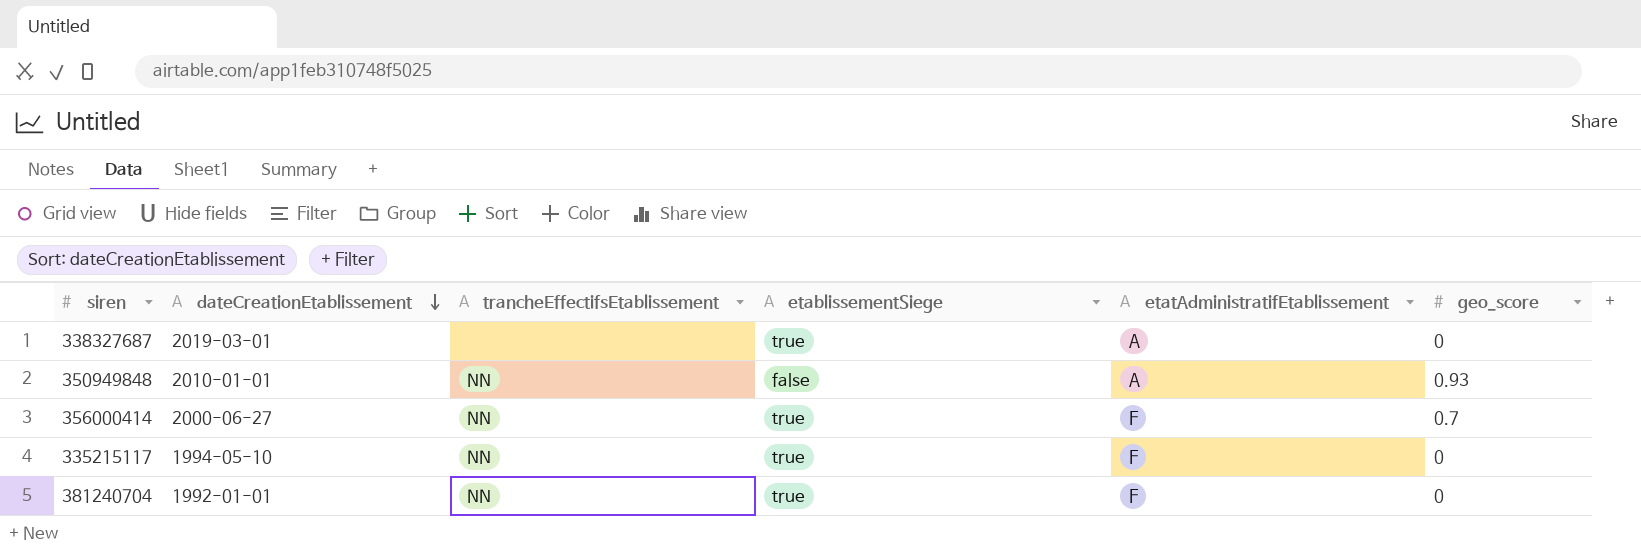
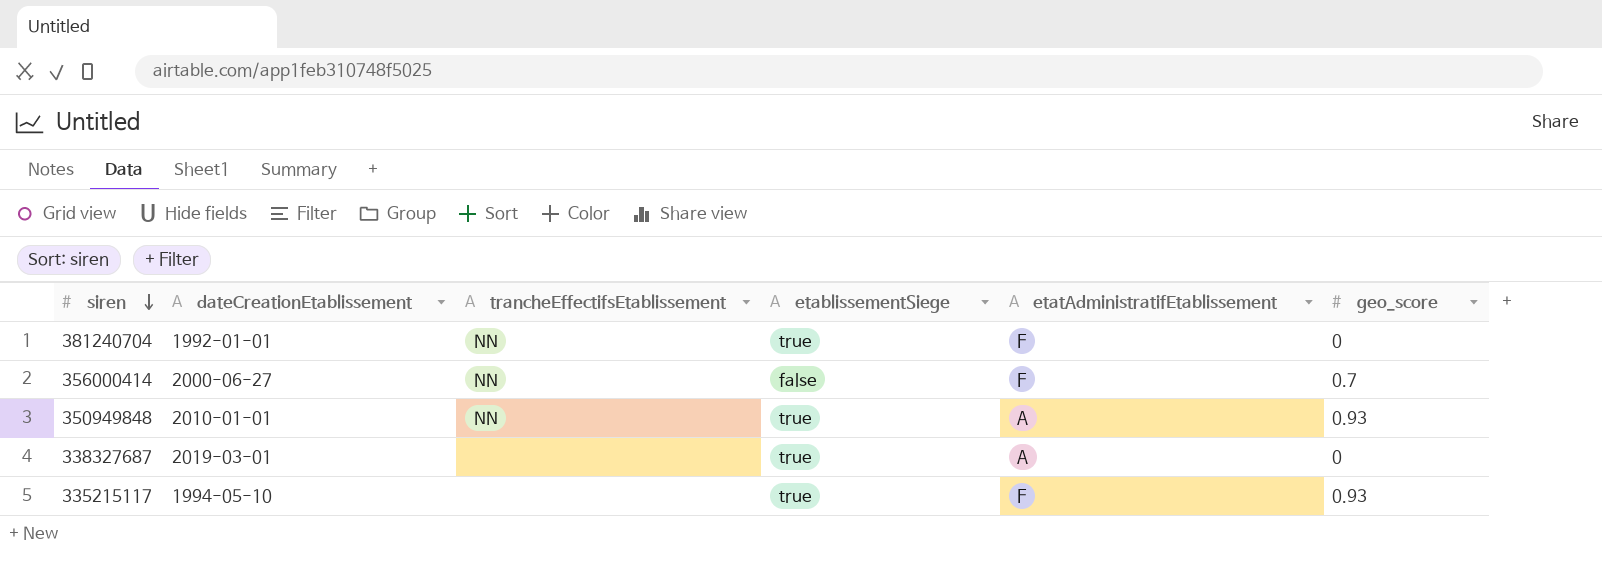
row order: dateCreationEtablissement descending -> siren descending
356000414 | etablissementSiege: true -> false
350949848 | etablissementSiege: false -> true
335215117 | trancheEffectifsEtablissement: NN -> none
335215117 | geo_score: 0 -> 0.93

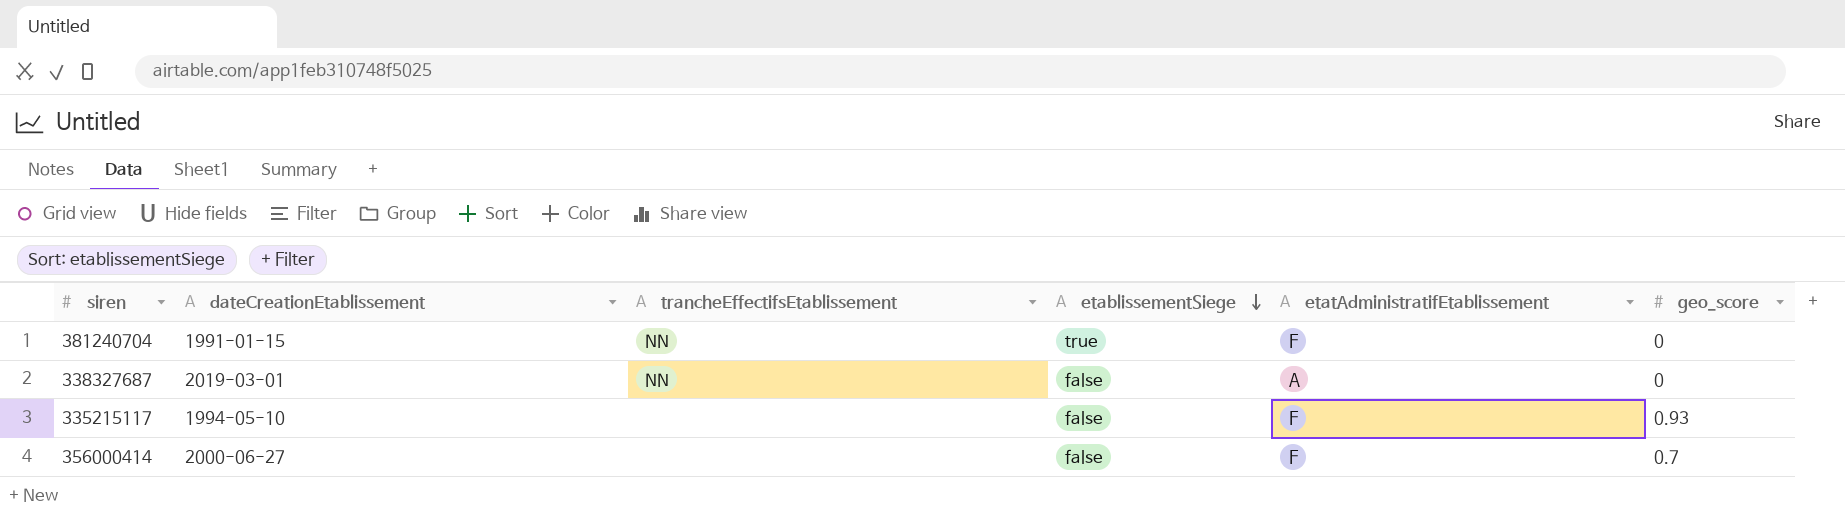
row order: siren descending -> etablissementSiege descending
row 350949848: 2010-01-01 | NN | true | A | 0.93 -> none
381240704 | dateCreationEtablissement: 1992-01-01 -> 1991-01-15
338327687 | trancheEffectifsEtablissement: none -> NN
338327687 | etablissementSiege: true -> false
335215117 | etablissementSiege: true -> false
356000414 | trancheEffectifsEtablissement: NN -> none

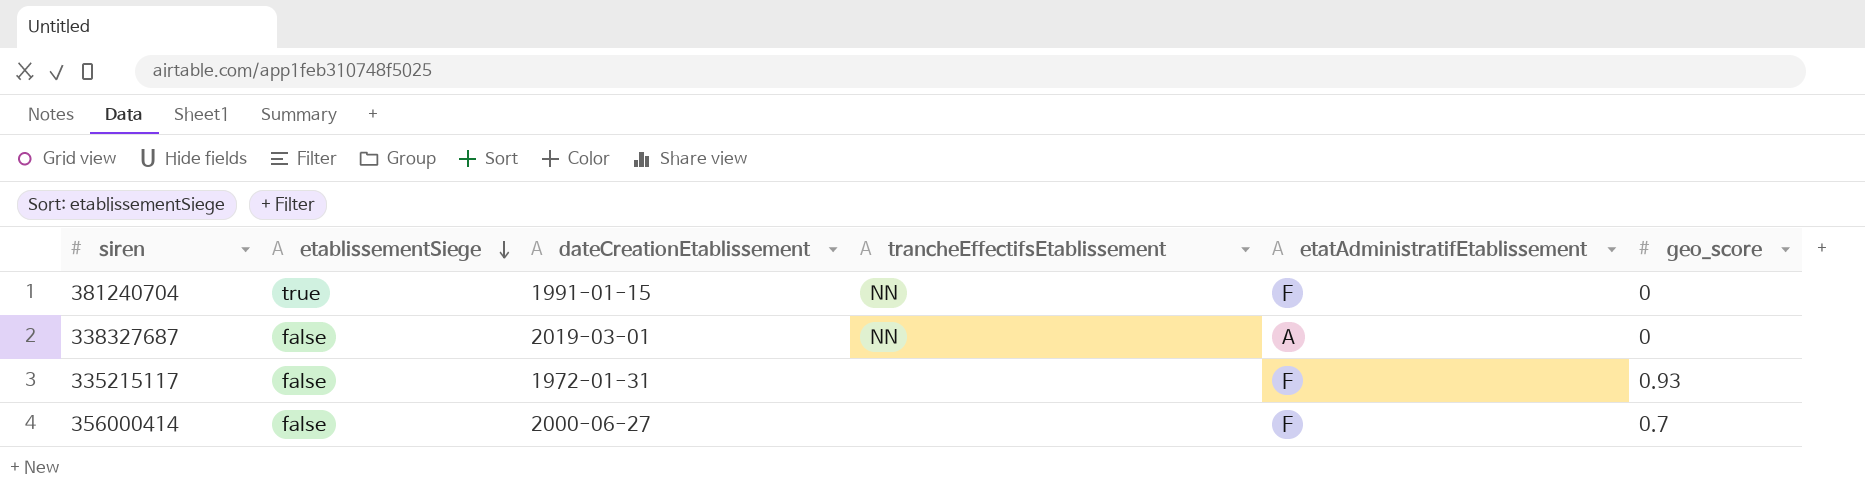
column etablissementSiege | position: 4 -> 2
335215117 | dateCreationEtablissement: 1994-05-10 -> 1972-01-31

